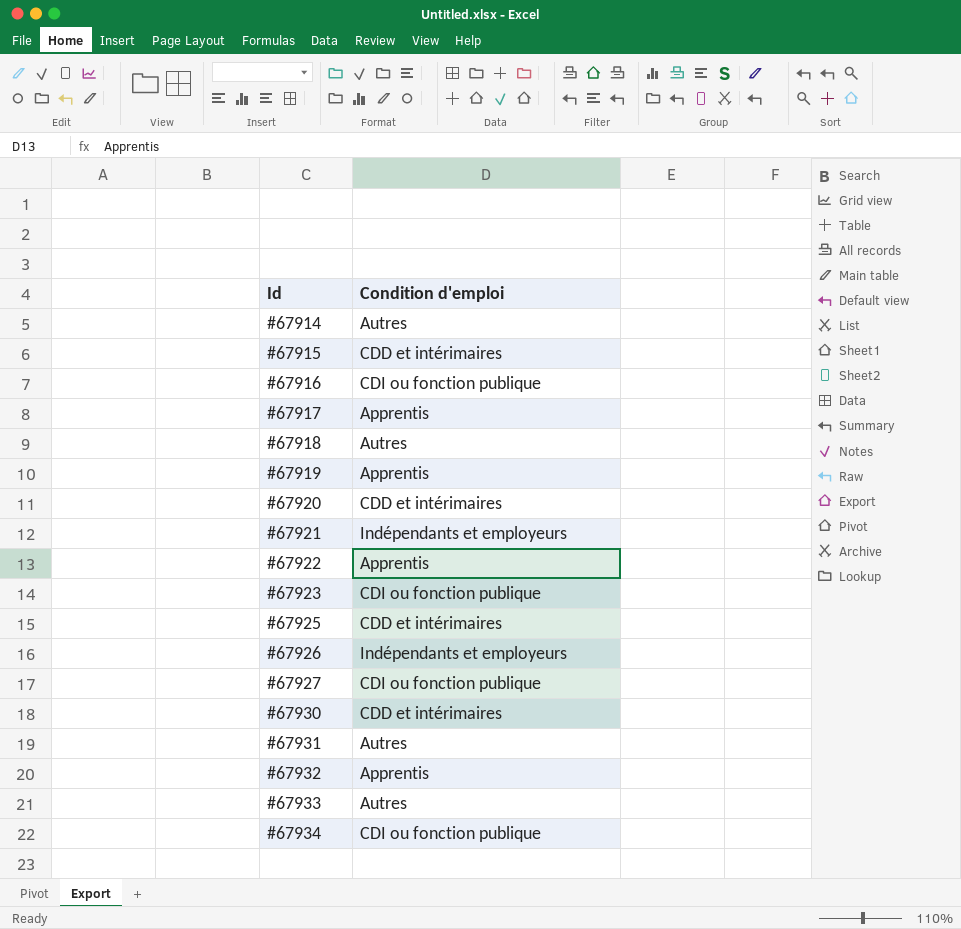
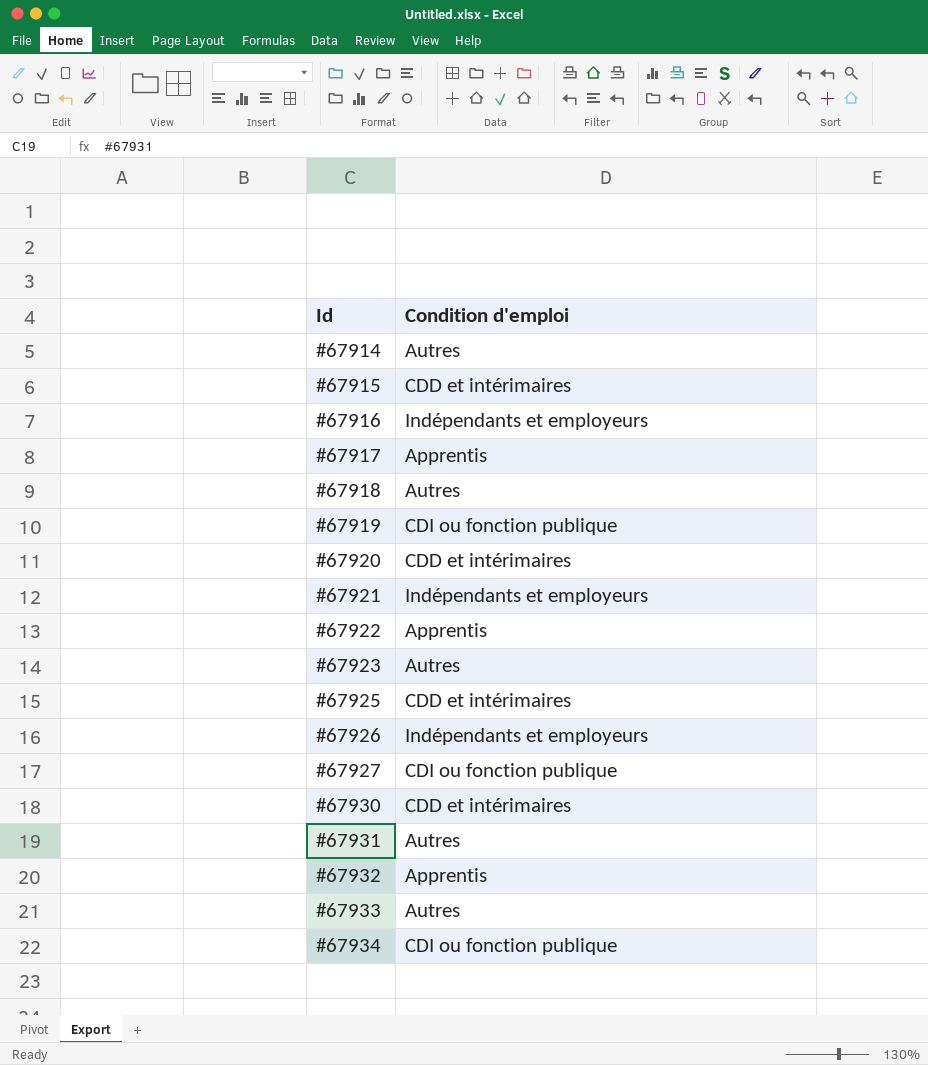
#67916 | Condition d'emploi: CDI ou fonction publique -> Indépendants et employeurs
#67919 | Condition d'emploi: Apprentis -> CDI ou fonction publique
#67923 | Condition d'emploi: CDI ou fonction publique -> Autres

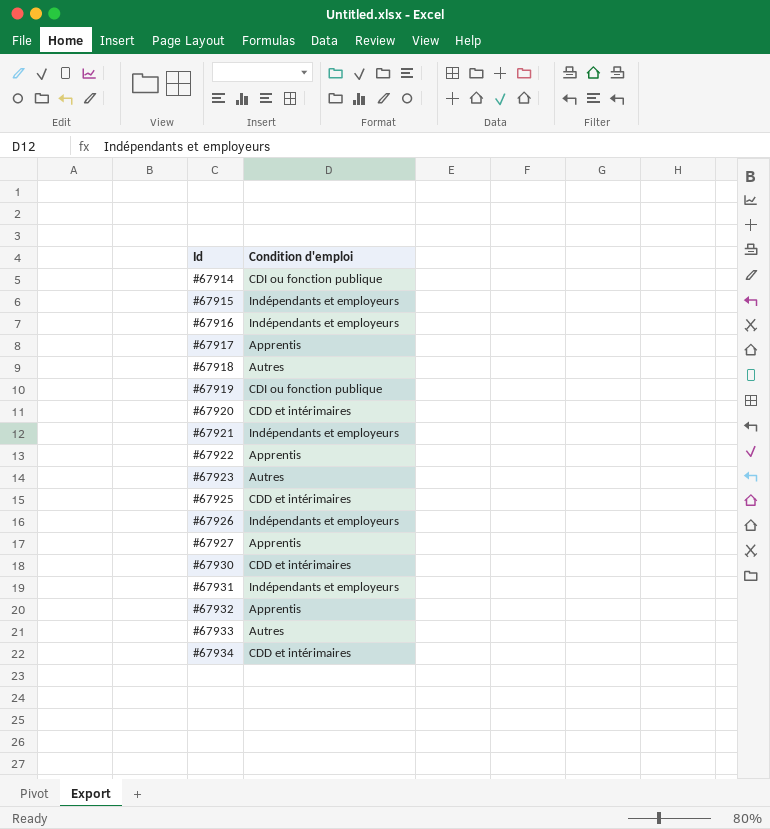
#67914 | Condition d'emploi: Autres -> CDI ou fonction publique
#67915 | Condition d'emploi: CDD et intérimaires -> Indépendants et employeurs
#67927 | Condition d'emploi: CDI ou fonction publique -> Apprentis
#67931 | Condition d'emploi: Autres -> Indépendants et employeurs
#67934 | Condition d'emploi: CDI ou fonction publique -> CDD et intérimaires

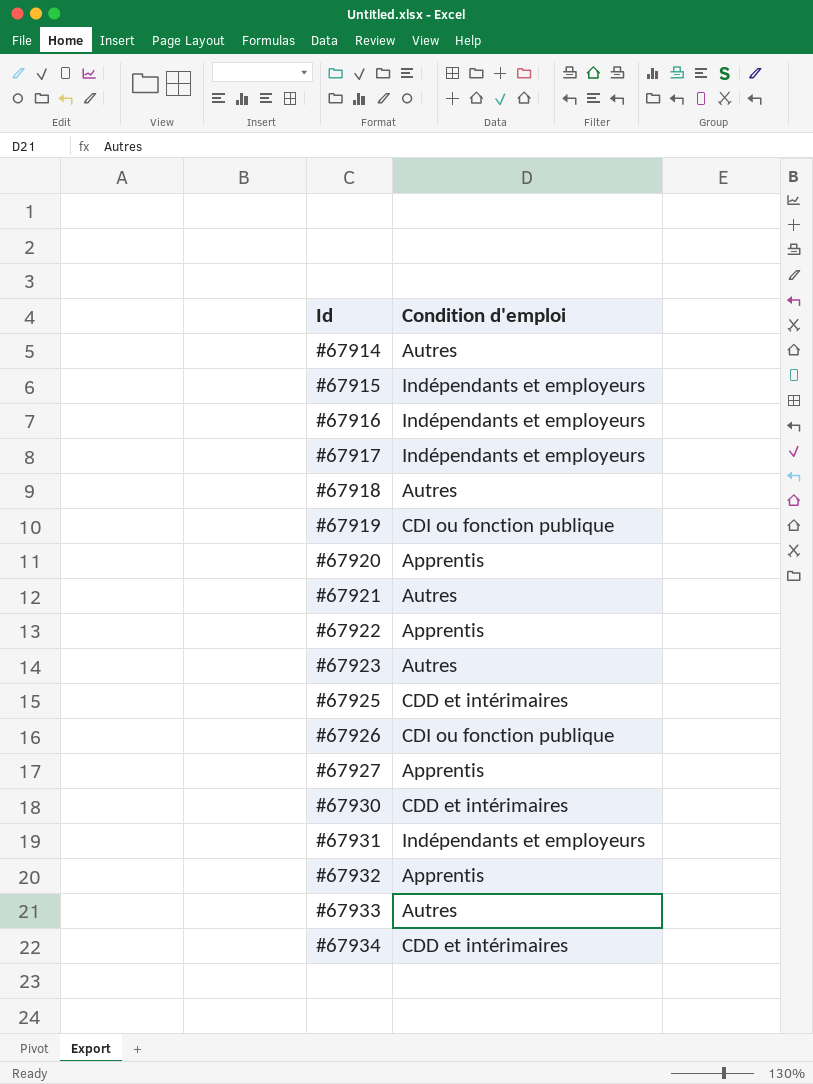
#67914 | Condition d'emploi: CDI ou fonction publique -> Autres
#67917 | Condition d'emploi: Apprentis -> Indépendants et employeurs
#67920 | Condition d'emploi: CDD et intérimaires -> Apprentis
#67921 | Condition d'emploi: Indépendants et employeurs -> Autres
#67926 | Condition d'emploi: Indépendants et employeurs -> CDI ou fonction publique

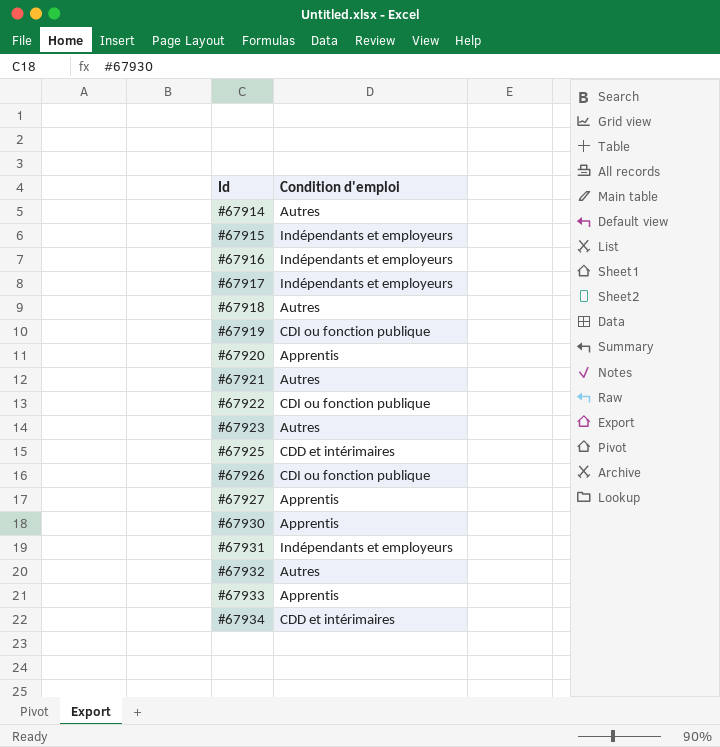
#67922 | Condition d'emploi: Apprentis -> CDI ou fonction publique
#67930 | Condition d'emploi: CDD et intérimaires -> Apprentis
#67932 | Condition d'emploi: Apprentis -> Autres
#67933 | Condition d'emploi: Autres -> Apprentis

